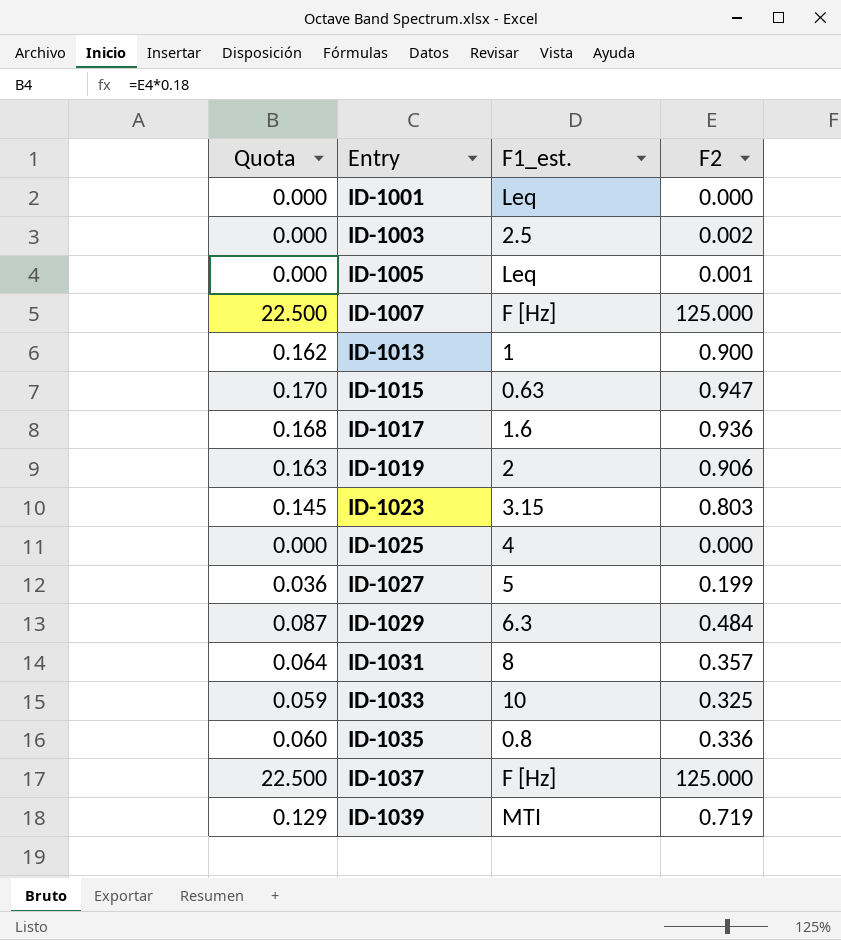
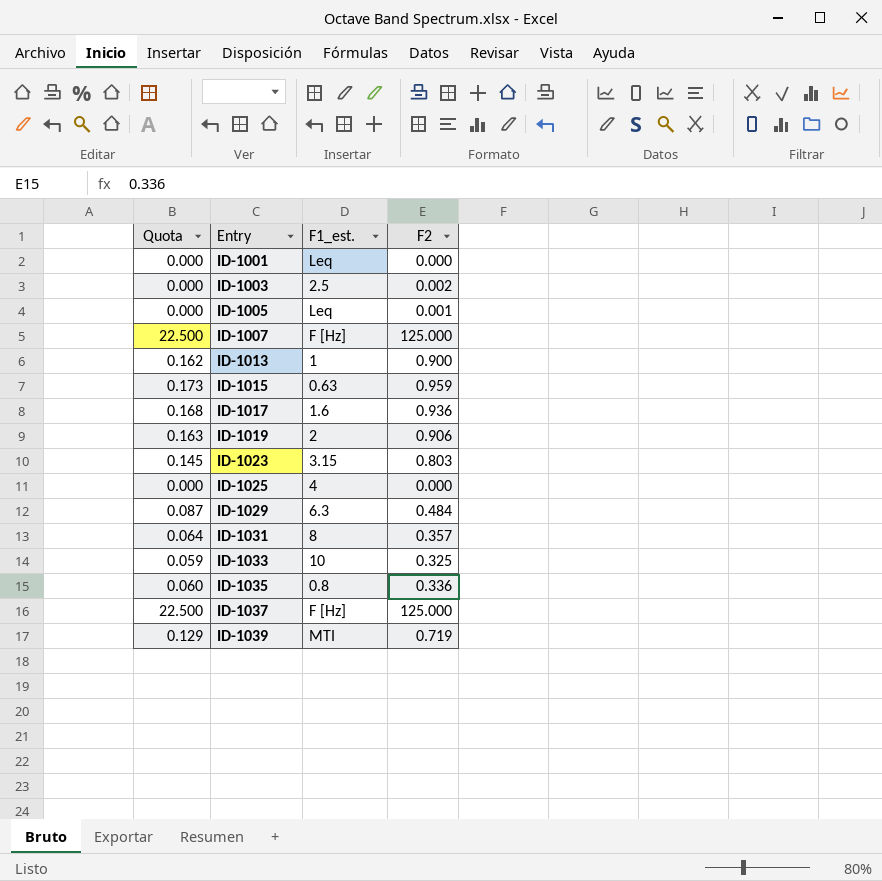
row ID-1027: 0.036 | 5 | 0.199 -> none
ID-1015 | Quota: 0.170 -> 0.173
ID-1015 | F2: 0.947 -> 0.959

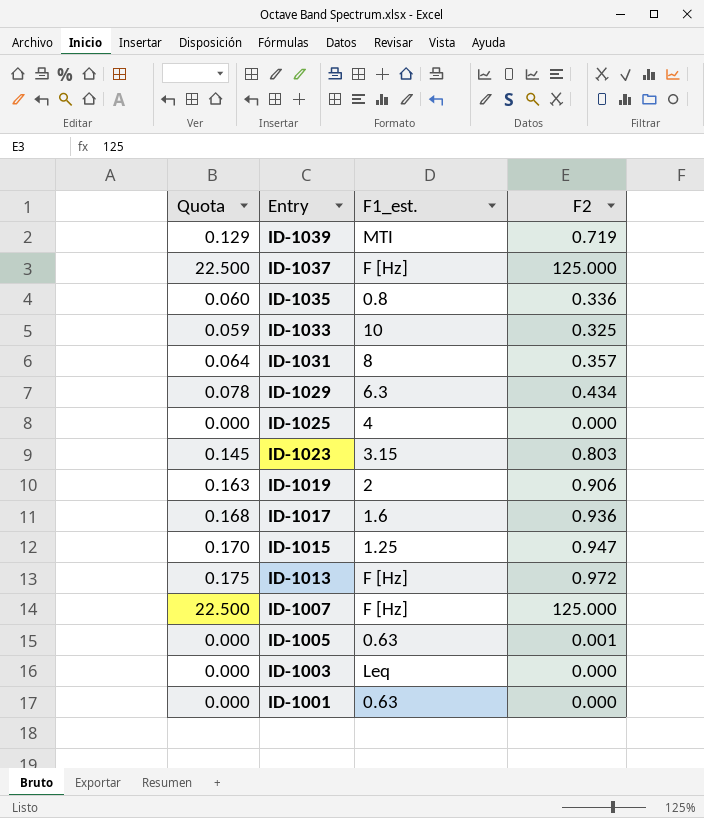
row order: Entry ascending -> Entry descending
ID-1029 | Quota: 0.087 -> 0.078
ID-1029 | F2: 0.484 -> 0.434
ID-1015 | Quota: 0.173 -> 0.170
ID-1015 | F1_est.: 0.63 -> 1.25
ID-1015 | F2: 0.959 -> 0.947
ID-1013 | Quota: 0.162 -> 0.175
ID-1013 | F1_est.: 1 -> F [Hz]
ID-1013 | F2: 0.900 -> 0.972
ID-1005 | F1_est.: Leq -> 0.63
ID-1003 | F1_est.: 2.5 -> Leq
ID-1003 | F2: 0.002 -> 0.000
ID-1001 | F1_est.: Leq -> 0.63

